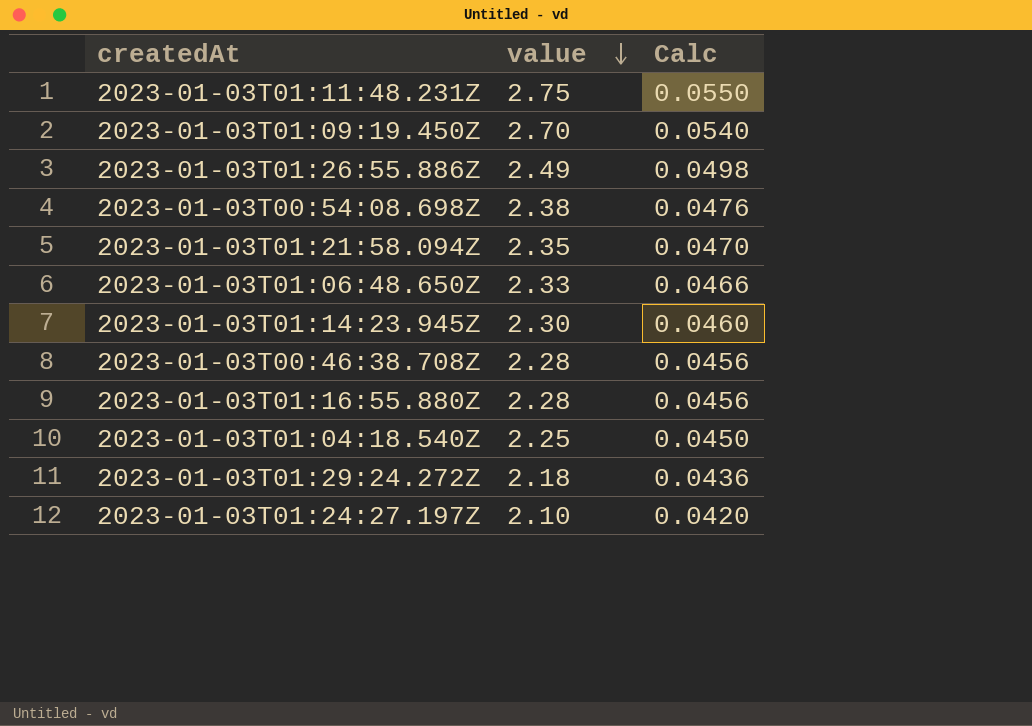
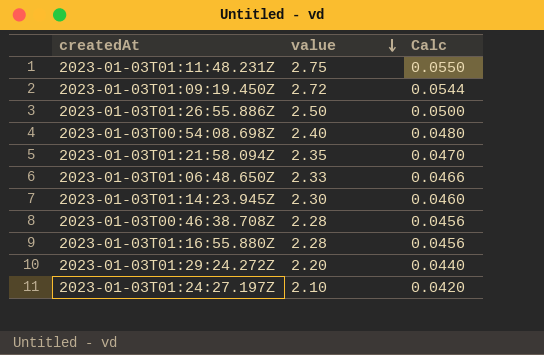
row 2023-01-03T01:04:18.540Z: 2.25 | 0.0450 -> none
2023-01-03T01:09:19.450Z | value: 2.70 -> 2.72
2023-01-03T01:09:19.450Z | Calc: 0.0540 -> 0.0544
2023-01-03T01:26:55.886Z | value: 2.49 -> 2.50
2023-01-03T01:26:55.886Z | Calc: 0.0498 -> 0.0500
2023-01-03T00:54:08.698Z | value: 2.38 -> 2.40
2023-01-03T00:54:08.698Z | Calc: 0.0476 -> 0.0480
2023-01-03T01:29:24.272Z | value: 2.18 -> 2.20
2023-01-03T01:29:24.272Z | Calc: 0.0436 -> 0.0440

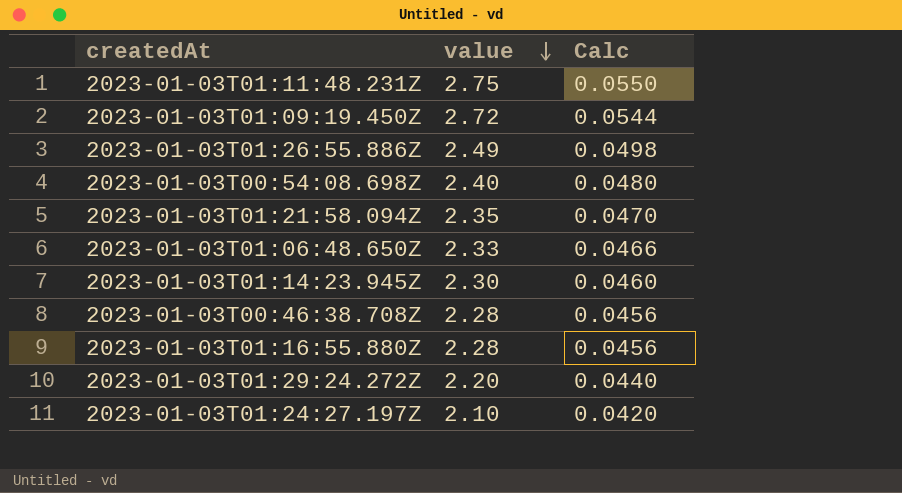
2023-01-03T01:26:55.886Z | value: 2.50 -> 2.49
2023-01-03T01:26:55.886Z | Calc: 0.0500 -> 0.0498

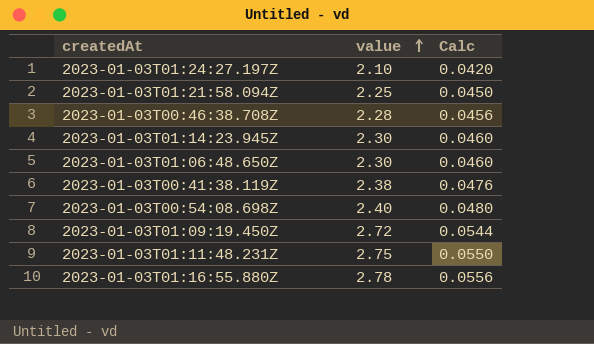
row order: value descending -> value ascending
row 2023-01-03T01:26:55.886Z: 2.49 | 0.0498 -> none
row 2023-01-03T01:29:24.272Z: 2.20 | 0.0440 -> none
2023-01-03T01:21:58.094Z | value: 2.35 -> 2.25
2023-01-03T01:21:58.094Z | Calc: 0.0470 -> 0.0450
2023-01-03T01:06:48.650Z | value: 2.33 -> 2.30
2023-01-03T01:06:48.650Z | Calc: 0.0466 -> 0.0460
row 2023-01-03T00:41:38.119Z: none -> 2.38 | 0.0476
2023-01-03T01:16:55.880Z | value: 2.28 -> 2.78
2023-01-03T01:16:55.880Z | Calc: 0.0456 -> 0.0556

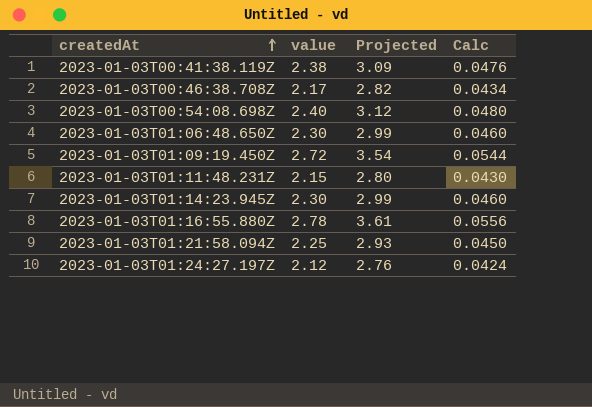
row order: value ascending -> createdAt ascending
column Projected | formula: none -> [value] * 1.3
2023-01-03T00:46:38.708Z | value: 2.28 -> 2.17
2023-01-03T00:46:38.708Z | Calc: 0.0456 -> 0.0434
2023-01-03T01:11:48.231Z | value: 2.75 -> 2.15
2023-01-03T01:11:48.231Z | Calc: 0.0550 -> 0.0430
2023-01-03T01:24:27.197Z | value: 2.10 -> 2.12
2023-01-03T01:24:27.197Z | Calc: 0.0420 -> 0.0424

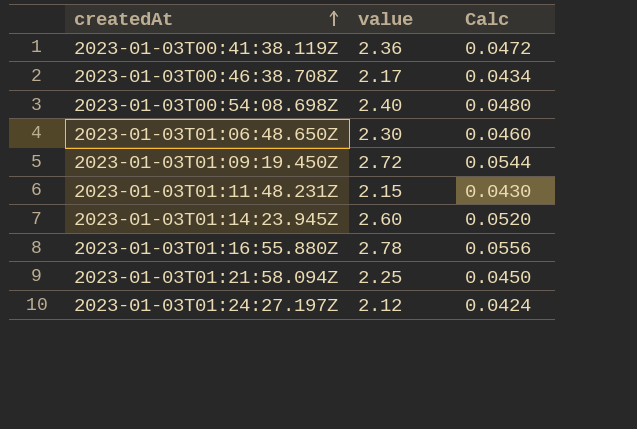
column Projected | formula: [value] * 1.3 -> none
2023-01-03T00:41:38.119Z | value: 2.38 -> 2.36
2023-01-03T00:41:38.119Z | Calc: 0.0476 -> 0.0472
2023-01-03T01:14:23.945Z | value: 2.30 -> 2.60
2023-01-03T01:14:23.945Z | Calc: 0.0460 -> 0.0520

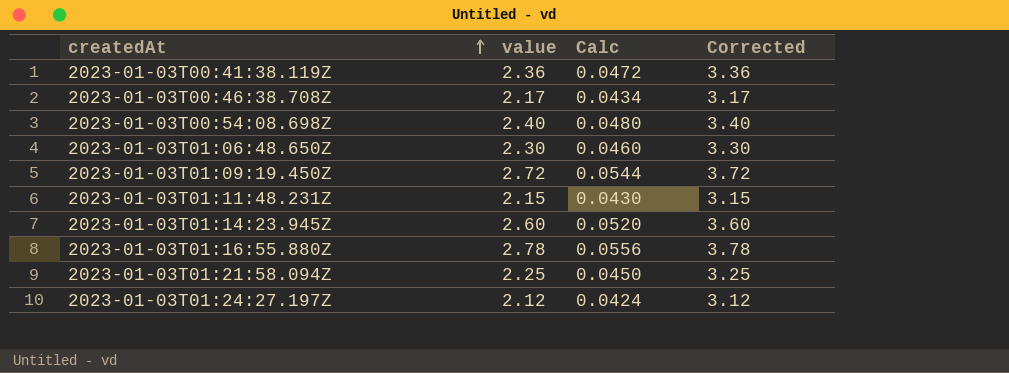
column Corrected | formula: none -> [value] + 1

